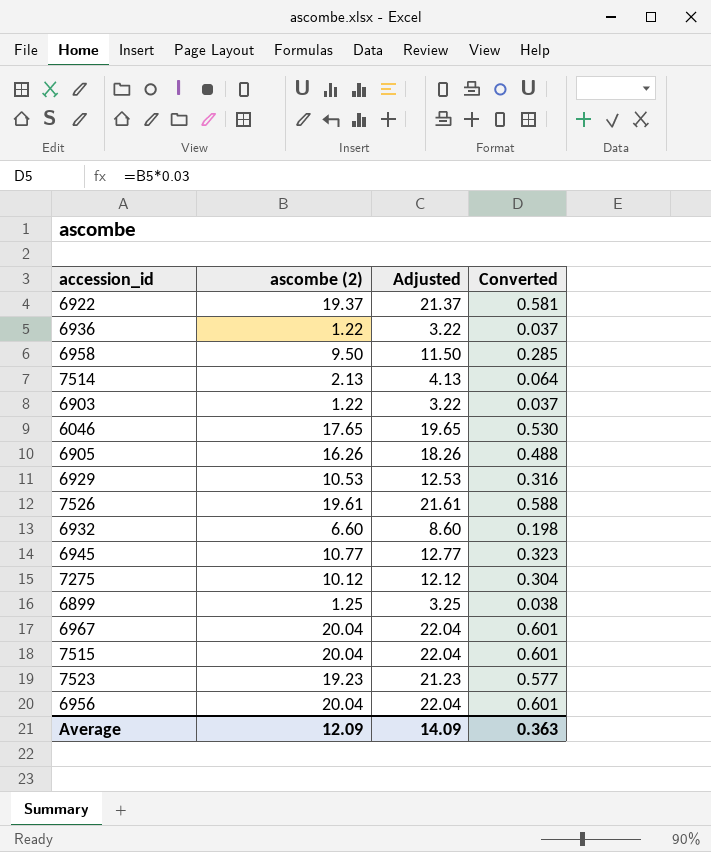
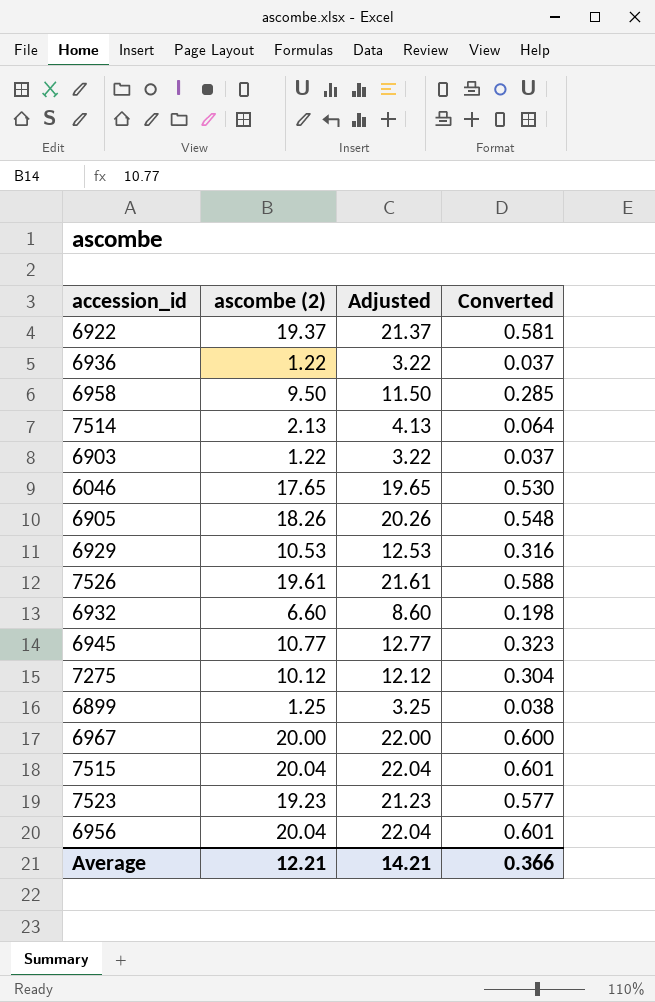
6905 | ascombe (2): 16.26 -> 18.26
6905 | Adjusted: 18.26 -> 20.26
6905 | Converted: 0.488 -> 0.548
6967 | ascombe (2): 20.04 -> 20.00
6967 | Adjusted: 22.04 -> 22.00
6967 | Converted: 0.601 -> 0.600
Average | ascombe (2): 12.09 -> 12.21
Average | Adjusted: 14.09 -> 14.21
Average | Converted: 0.363 -> 0.366

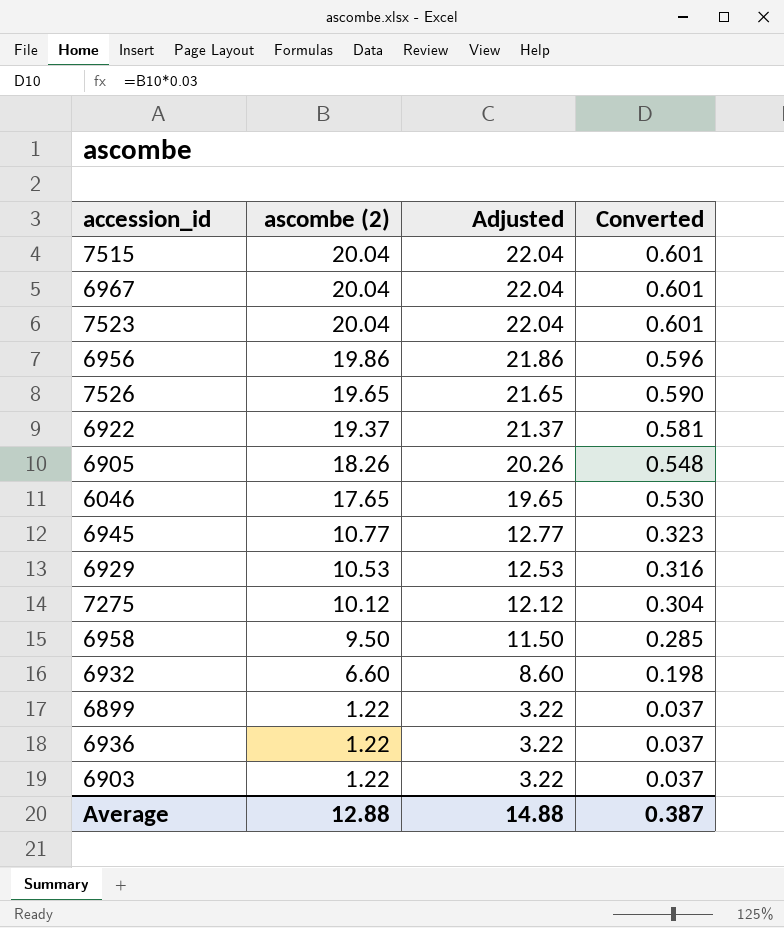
row order: none -> ascombe (2) descending
row 7514: 2.13 | 4.13 | 0.064 -> none
6967 | ascombe (2): 20.00 -> 20.04
6967 | Adjusted: 22.00 -> 22.04
6967 | Converted: 0.600 -> 0.601
7523 | ascombe (2): 19.23 -> 20.04
7523 | Adjusted: 21.23 -> 22.04
7523 | Converted: 0.577 -> 0.601
6956 | ascombe (2): 20.04 -> 19.86
6956 | Adjusted: 22.04 -> 21.86
6956 | Converted: 0.601 -> 0.596
7526 | ascombe (2): 19.61 -> 19.65
7526 | Adjusted: 21.61 -> 21.65
7526 | Converted: 0.588 -> 0.590
6899 | ascombe (2): 1.25 -> 1.22
6899 | Adjusted: 3.25 -> 3.22
6899 | Converted: 0.038 -> 0.037
Average | ascombe (2): 12.21 -> 12.88
Average | Adjusted: 14.21 -> 14.88
Average | Converted: 0.366 -> 0.387

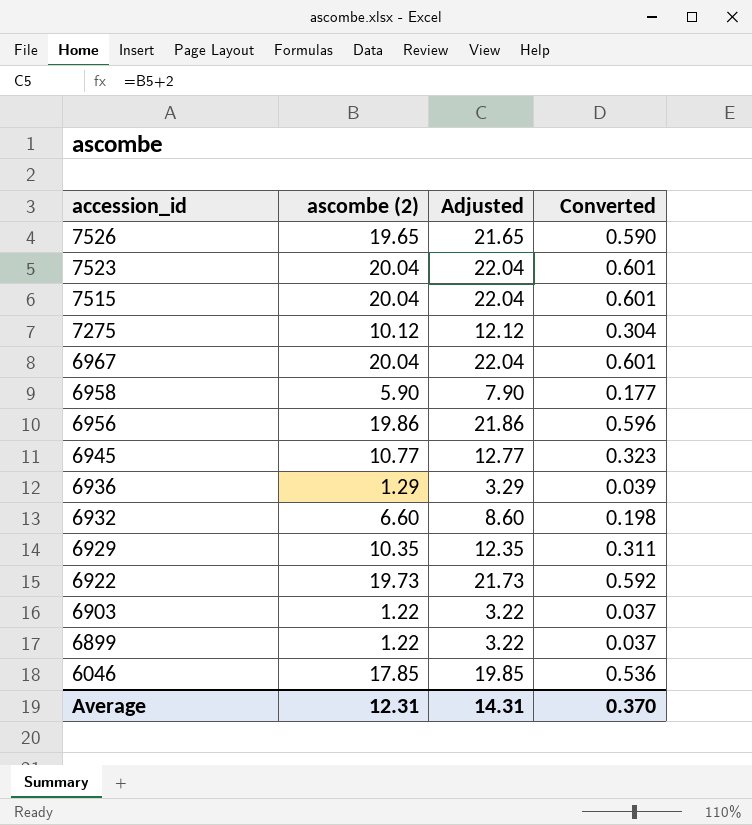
row order: ascombe (2) descending -> accession_id descending
row 6905: 18.26 | 20.26 | 0.548 -> none
6958 | ascombe (2): 9.50 -> 5.90
6958 | Adjusted: 11.50 -> 7.90
6958 | Converted: 0.285 -> 0.177
6936 | ascombe (2): 1.22 -> 1.29
6936 | Adjusted: 3.22 -> 3.29
6936 | Converted: 0.037 -> 0.039
6929 | ascombe (2): 10.53 -> 10.35
6929 | Adjusted: 12.53 -> 12.35
6929 | Converted: 0.316 -> 0.311
6922 | ascombe (2): 19.37 -> 19.73
6922 | Adjusted: 21.37 -> 21.73
6922 | Converted: 0.581 -> 0.592
6046 | ascombe (2): 17.65 -> 17.85
6046 | Adjusted: 19.65 -> 19.85
6046 | Converted: 0.530 -> 0.536
Average | ascombe (2): 12.88 -> 12.31
Average | Adjusted: 14.88 -> 14.31
Average | Converted: 0.387 -> 0.370

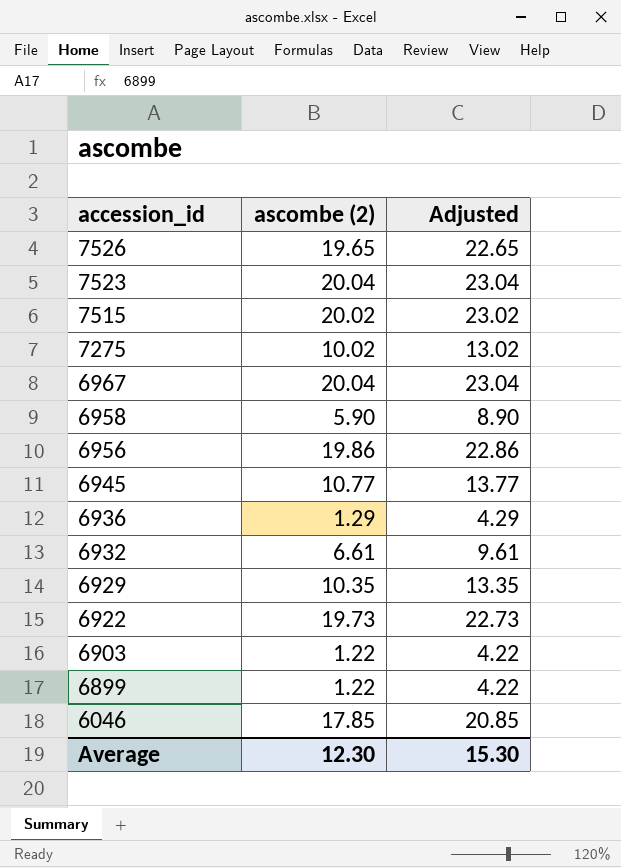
column Converted | formula: [ascombe (2)] * 0.03 -> none
column Adjusted | formula: [ascombe (2)] + 2 -> [ascombe (2)] + 3
7515 | ascombe (2): 20.04 -> 20.02
7275 | ascombe (2): 10.12 -> 10.02
6932 | ascombe (2): 6.60 -> 6.61
Average | ascombe (2): 12.31 -> 12.30
Average | Adjusted: 14.31 -> 15.30

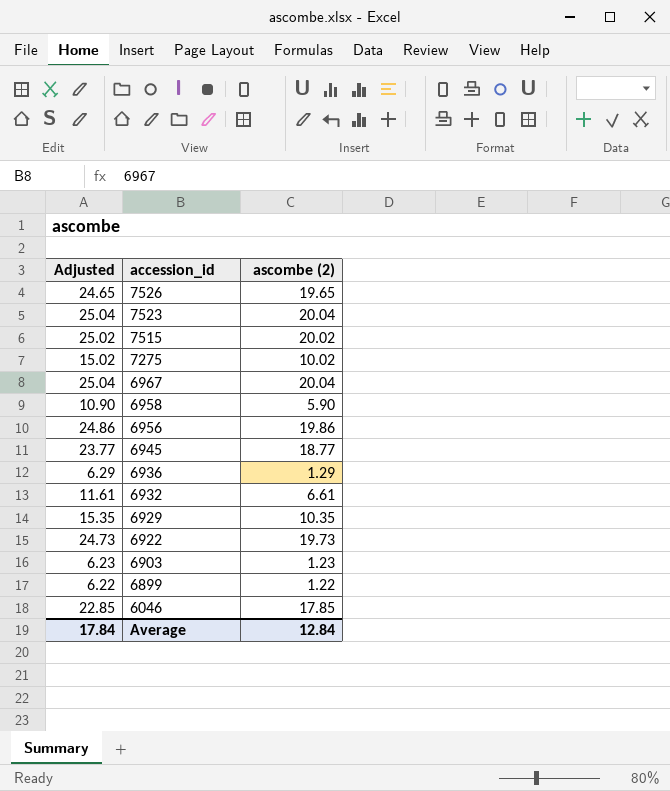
column Adjusted | formula: [ascombe (2)] + 3 -> [ascombe (2)] + 5
column Adjusted | position: 3 -> 1
6945 | ascombe (2): 10.77 -> 18.77
6903 | ascombe (2): 1.22 -> 1.23
Average | Adjusted: 15.30 -> 17.84
Average | ascombe (2): 12.30 -> 12.84

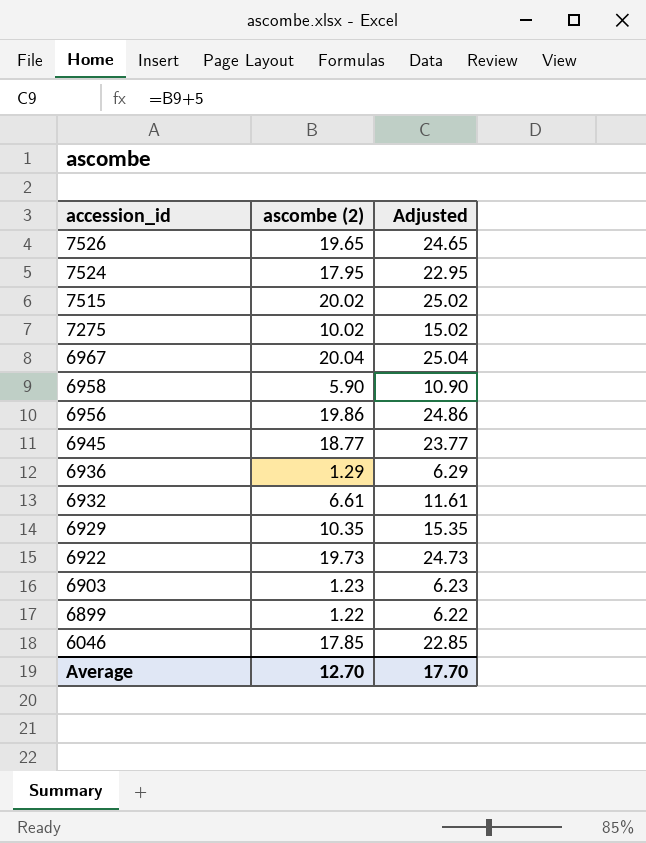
column Adjusted | position: 1 -> 3
row 7523: 25.04 | 20.04 -> none
row 7524: none -> 17.95 | 22.95
Average | ascombe (2): 12.84 -> 12.70
Average | Adjusted: 17.84 -> 17.70

